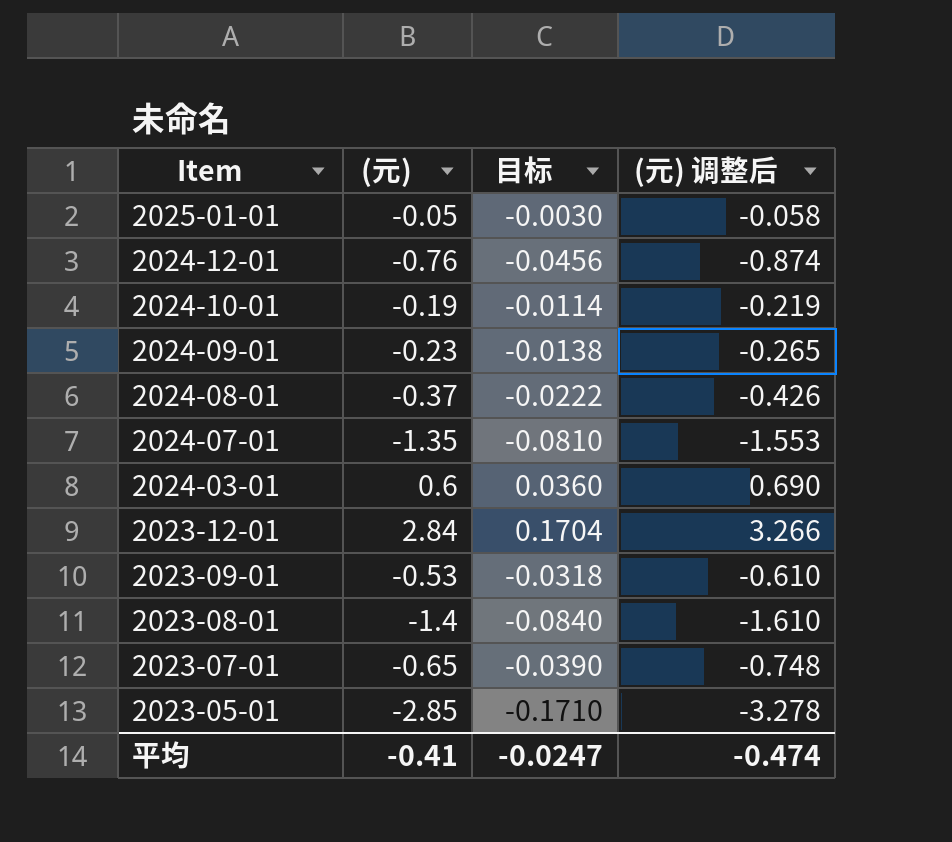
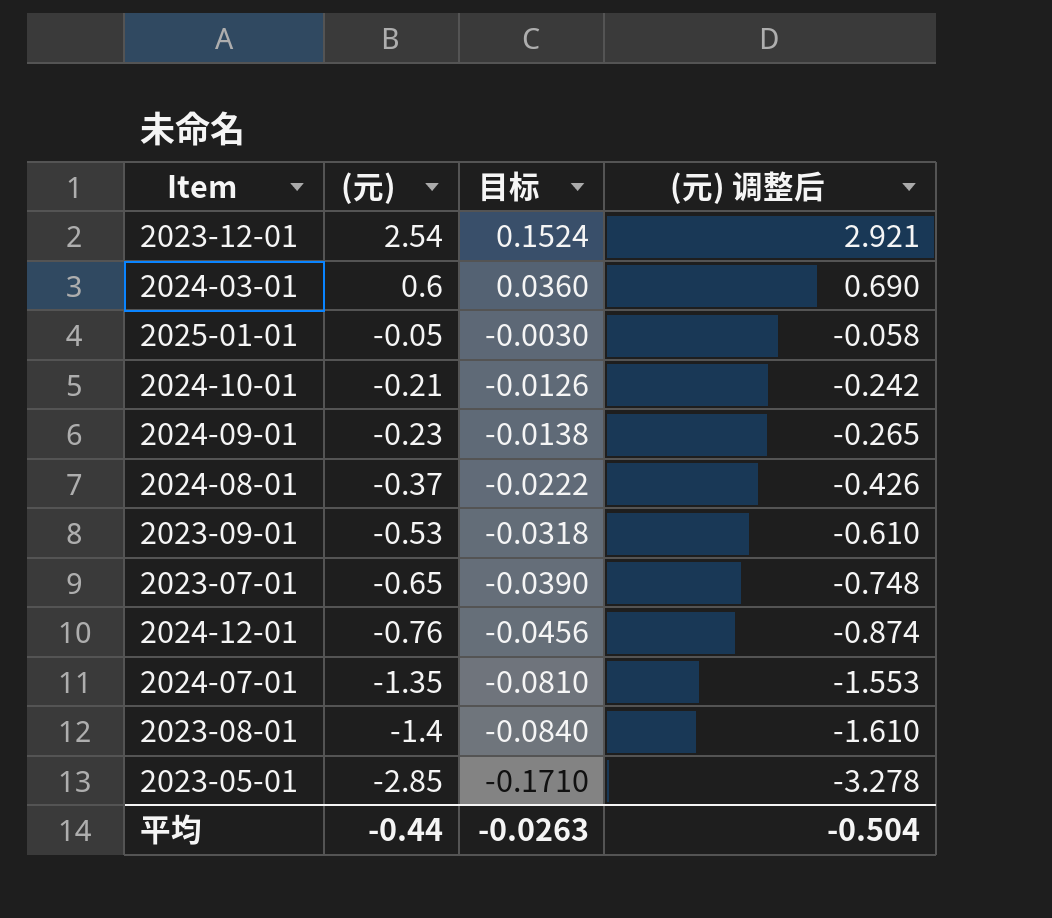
row order: Item descending -> (元) descending
2023-12-01 | (元): 2.84 -> 2.54
2023-12-01 | 目标: 0.1704 -> 0.1524
2023-12-01 | (元) 调整后: 3.266 -> 2.921
2024-10-01 | (元): -0.19 -> -0.21
2024-10-01 | 目标: -0.0114 -> -0.0126
2024-10-01 | (元) 调整后: -0.219 -> -0.242
平均 | (元): -0.41 -> -0.44
平均 | 目标: -0.0247 -> -0.0263
平均 | (元) 调整后: -0.474 -> -0.504

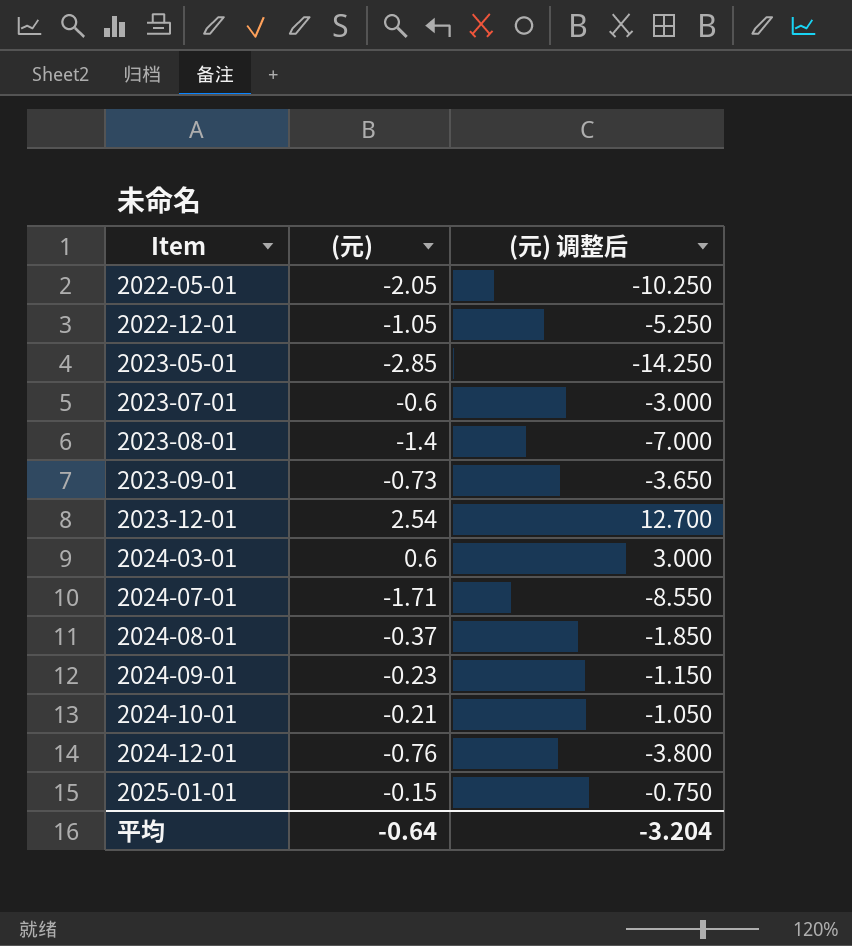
row order: (元) descending -> Item ascending
column 目标 | formula: [(元)] * 0.06 -> none
column (元) 调整后 | formula: [(元)] * 1.15 -> [(元)] * 5
row 2022-05-01: none -> -2.05 | -10.250
row 2022-12-01: none -> -1.05 | -5.250
2023-07-01 | (元): -0.65 -> -0.6
2023-09-01 | (元): -0.53 -> -0.73
2024-07-01 | (元): -1.35 -> -1.71
2025-01-01 | (元): -0.05 -> -0.15
平均 | (元): -0.44 -> -0.64
平均 | (元) 调整后: -0.504 -> -3.204

